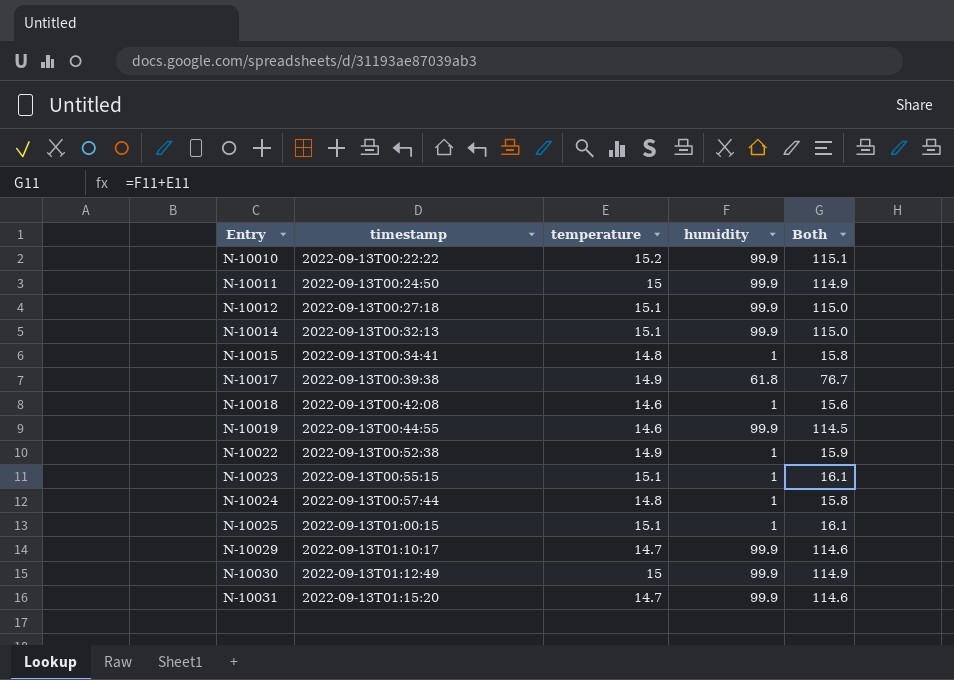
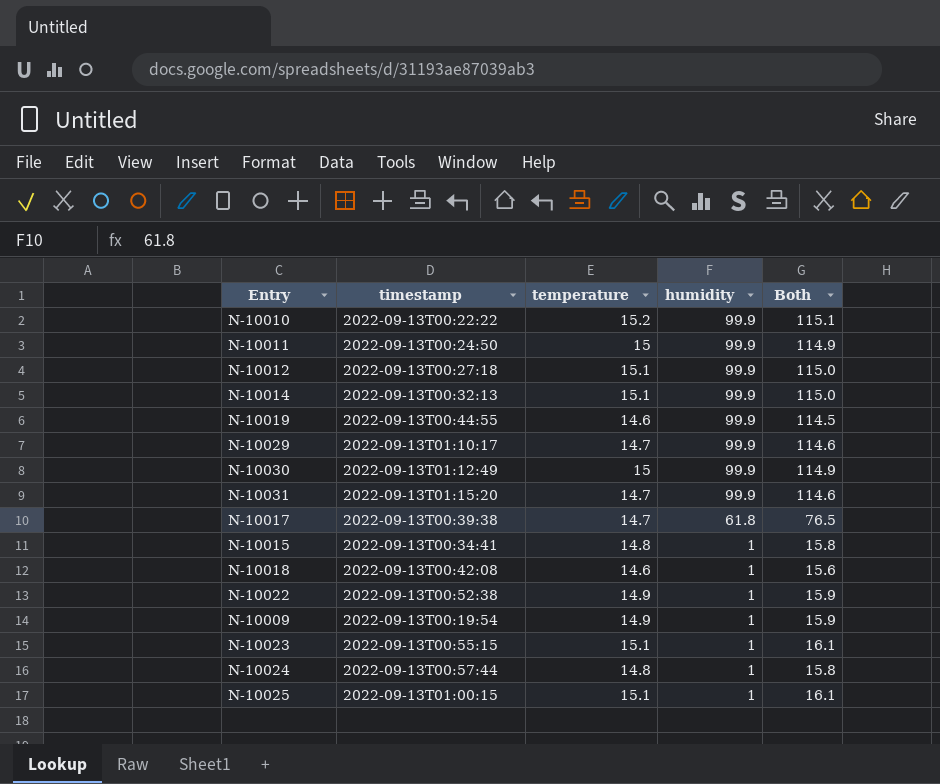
row order: Entry ascending -> humidity descending
N-10017 | temperature: 14.9 -> 14.7
N-10017 | Both: 76.7 -> 76.5
row N-10009: none -> 2022-09-13T00:19:54 | 14.9 | 1 | 15.9

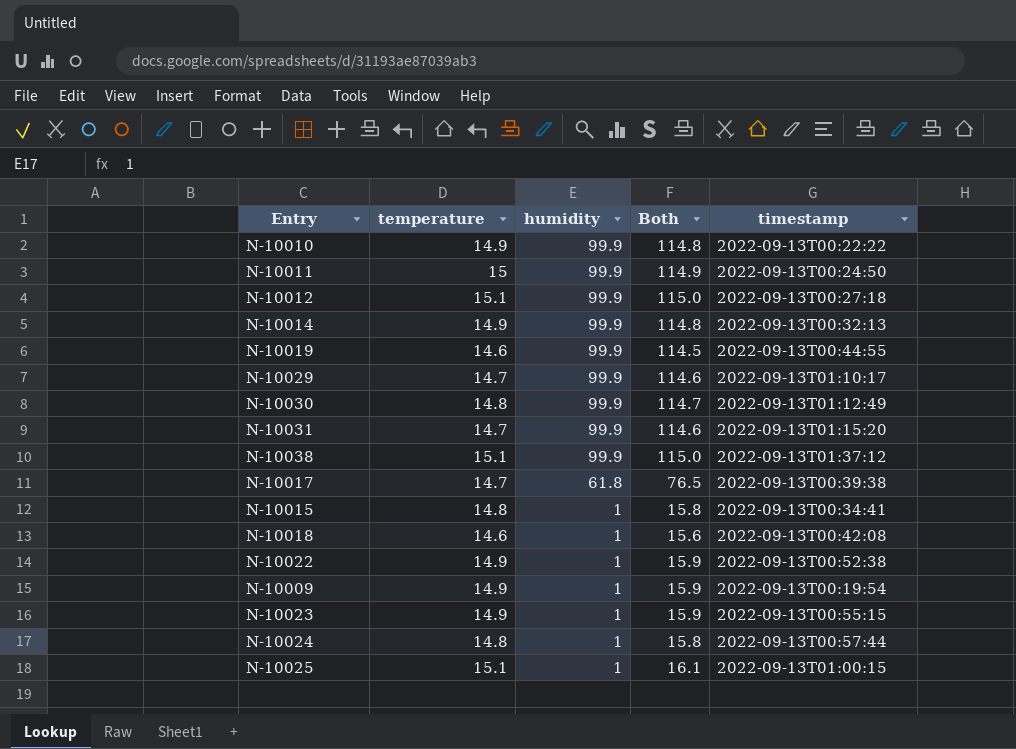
column timestamp | position: 2 -> 5
N-10010 | temperature: 15.2 -> 14.9
N-10010 | Both: 115.1 -> 114.8
N-10014 | temperature: 15.1 -> 14.9
N-10014 | Both: 115.0 -> 114.8
N-10030 | temperature: 15 -> 14.8
N-10030 | Both: 114.9 -> 114.7
row N-10038: none -> 15.1 | 99.9 | 115.0 | 2022-09-13T01:37:12
N-10023 | temperature: 15.1 -> 14.9
N-10023 | Both: 16.1 -> 15.9

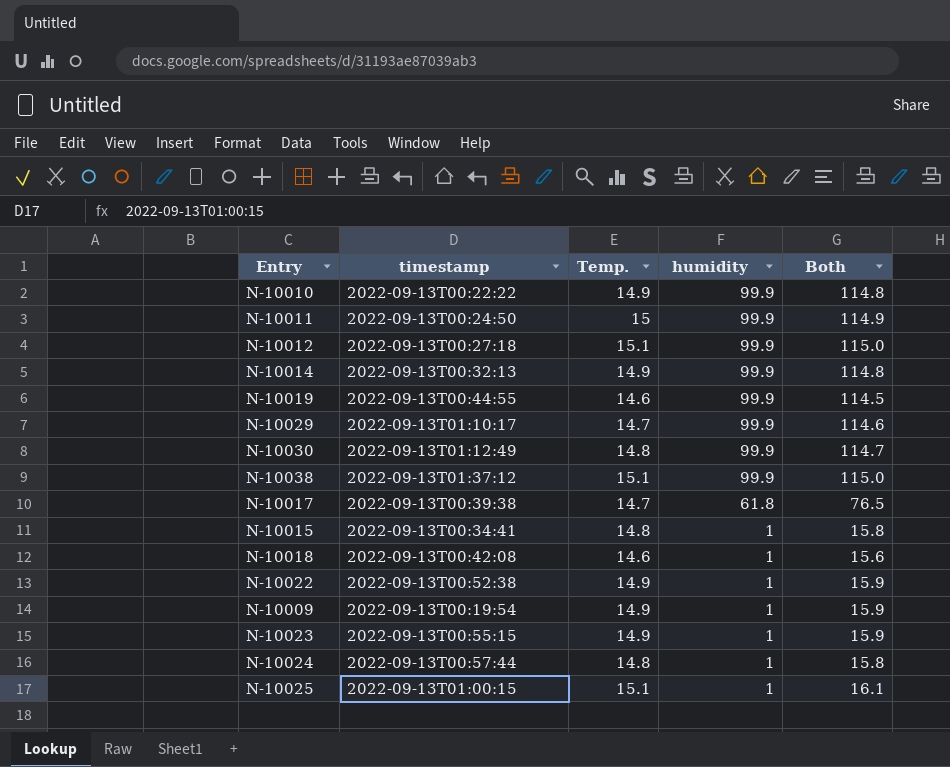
column timestamp | position: 5 -> 2
column name: temperature -> Temp.
row N-10031: 14.7 | 99.9 | 114.6 | 2022-09-13T01:15:20 -> none

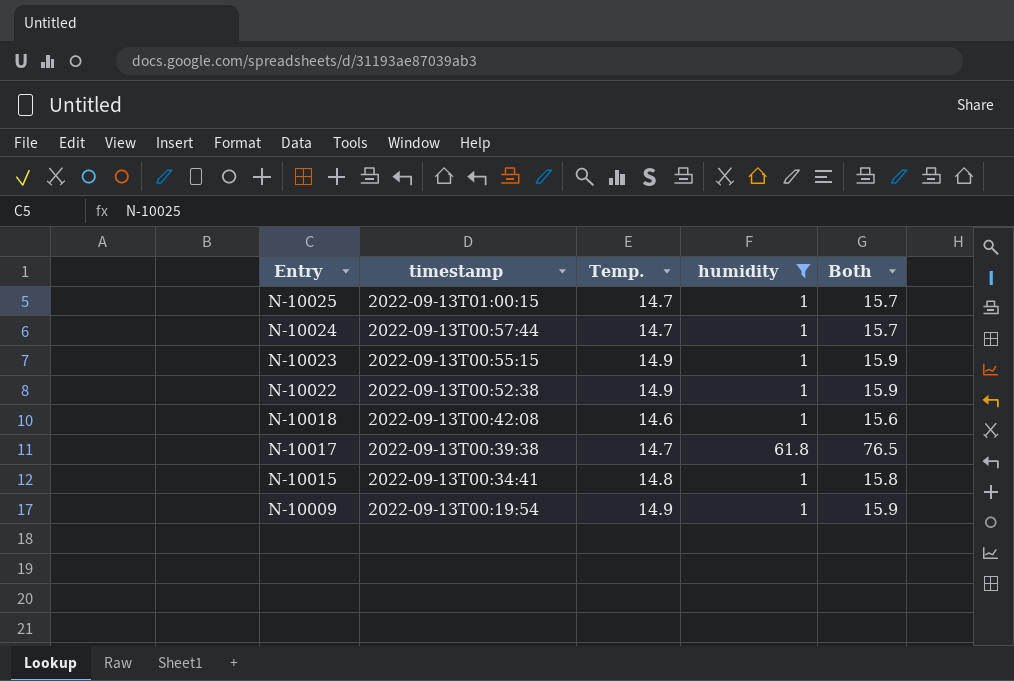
filter: none -> humidity != 99.9
row order: humidity descending -> Entry descending
N-10025 | Temp.: 15.1 -> 14.7
N-10025 | Both: 16.1 -> 15.7
N-10024 | Temp.: 14.8 -> 14.7
N-10024 | Both: 15.8 -> 15.7

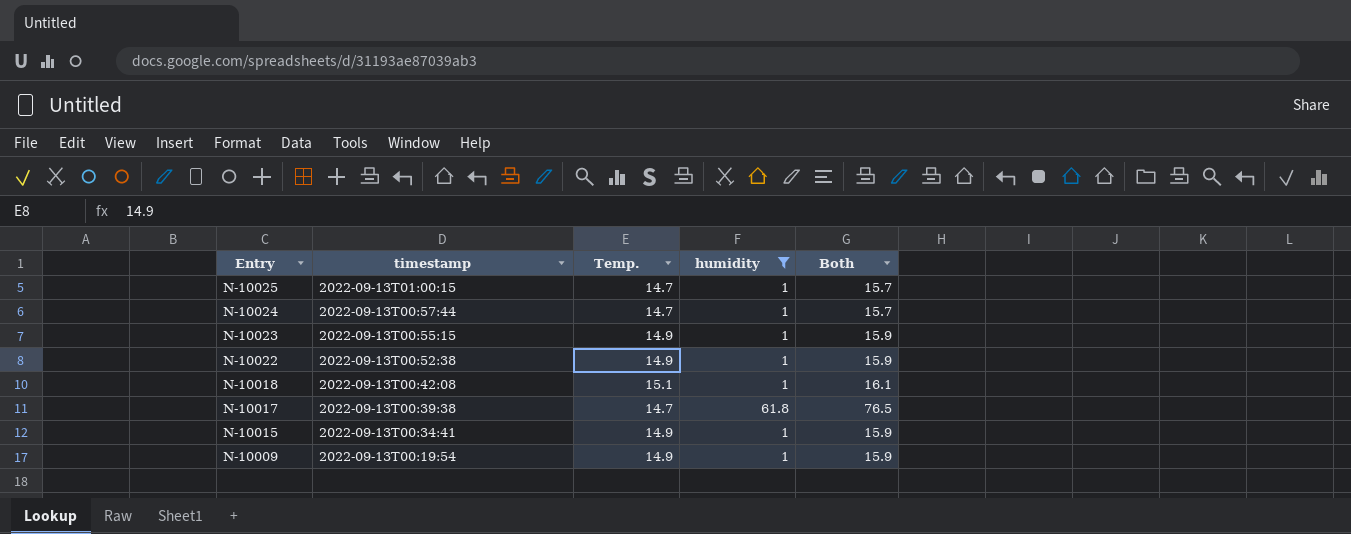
N-10018 | Temp.: 14.6 -> 15.1
N-10018 | Both: 15.6 -> 16.1
N-10015 | Temp.: 14.8 -> 14.9
N-10015 | Both: 15.8 -> 15.9

